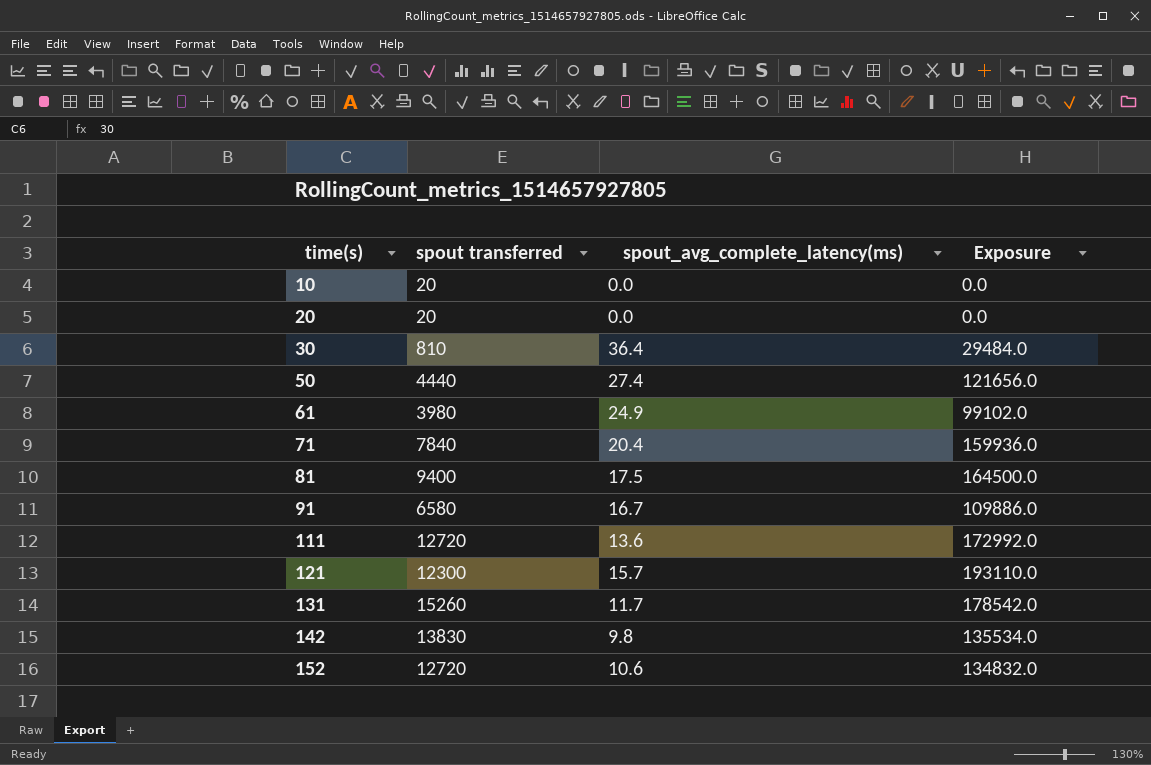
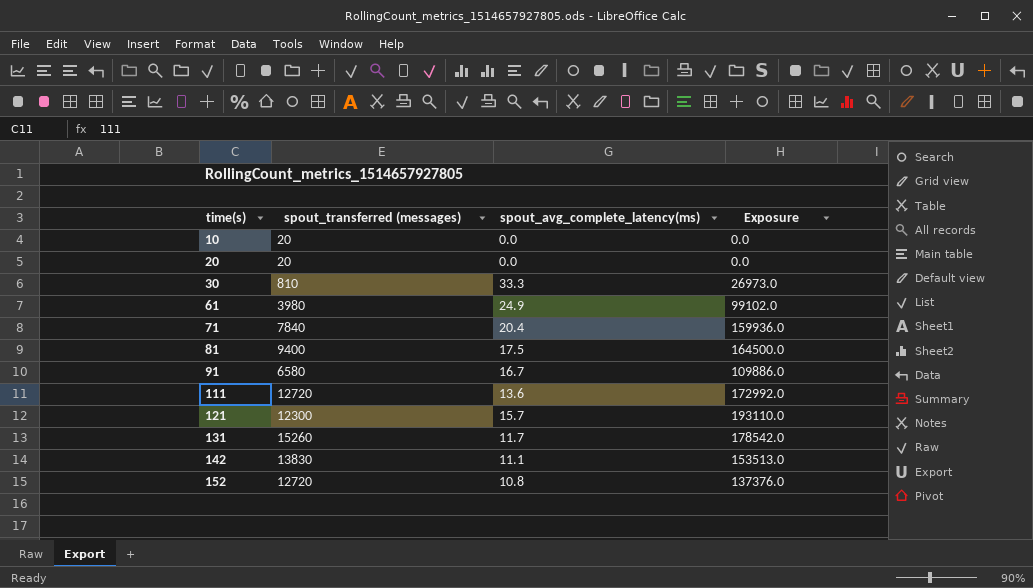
column name: spout transferred -> spout_transferred (messages)
row 50: 4440 | 27.4 | 121656.0 -> none
30 | spout_avg_complete_latency(ms): 36.4 -> 33.3
30 | Exposure: 29484.0 -> 26973.0
142 | spout_avg_complete_latency(ms): 9.8 -> 11.1
142 | Exposure: 135534.0 -> 153513.0
152 | spout_avg_complete_latency(ms): 10.6 -> 10.8
152 | Exposure: 134832.0 -> 137376.0

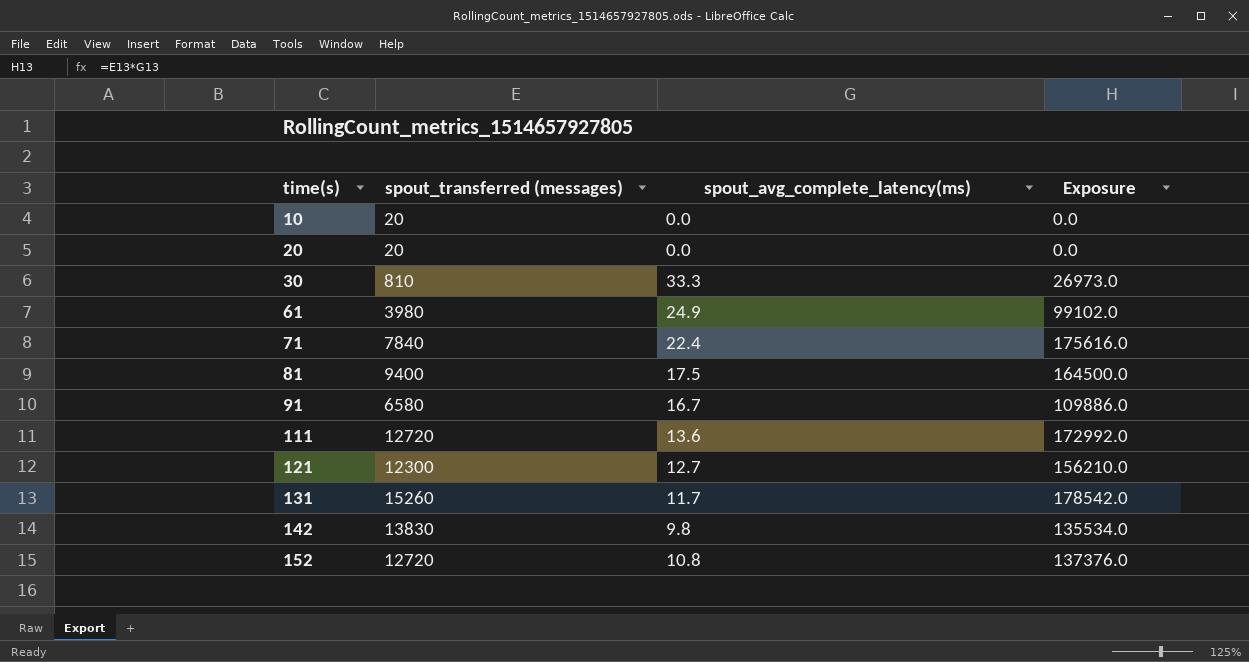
71 | spout_avg_complete_latency(ms): 20.4 -> 22.4
71 | Exposure: 159936.0 -> 175616.0
121 | spout_avg_complete_latency(ms): 15.7 -> 12.7
121 | Exposure: 193110.0 -> 156210.0
142 | spout_avg_complete_latency(ms): 11.1 -> 9.8
142 | Exposure: 153513.0 -> 135534.0

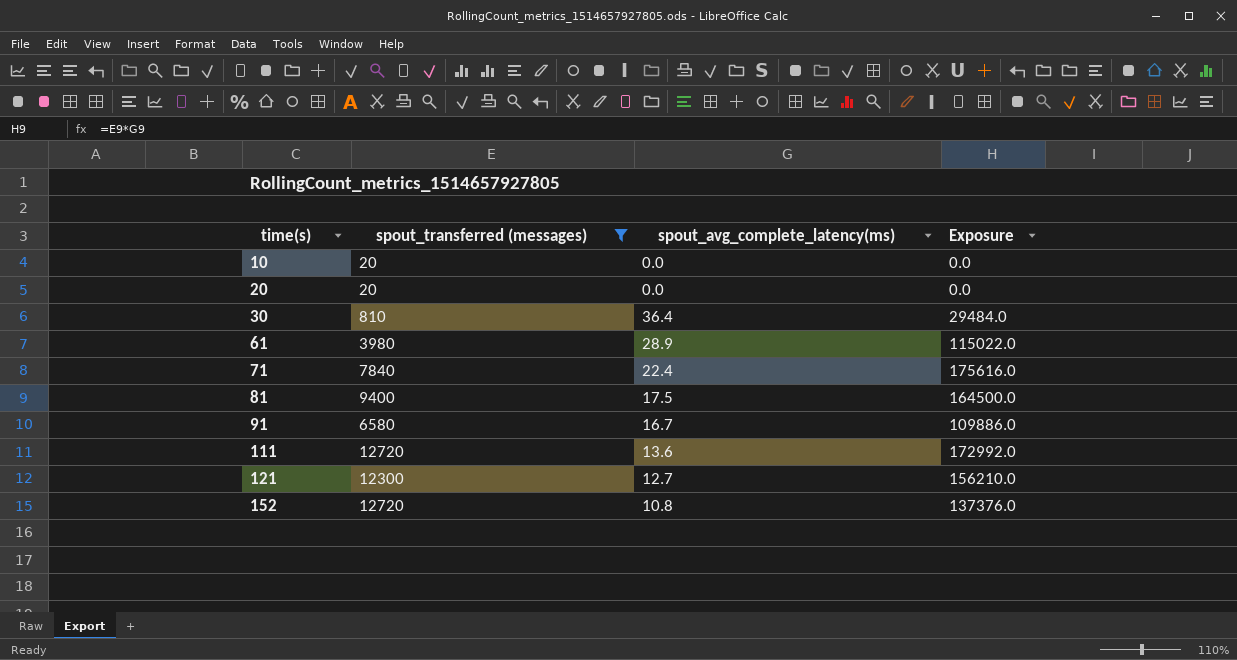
filter: none -> spout_transferred (messages) <= 12720
30 | spout_avg_complete_latency(ms): 33.3 -> 36.4
30 | Exposure: 26973.0 -> 29484.0
61 | spout_avg_complete_latency(ms): 24.9 -> 28.9
61 | Exposure: 99102.0 -> 115022.0

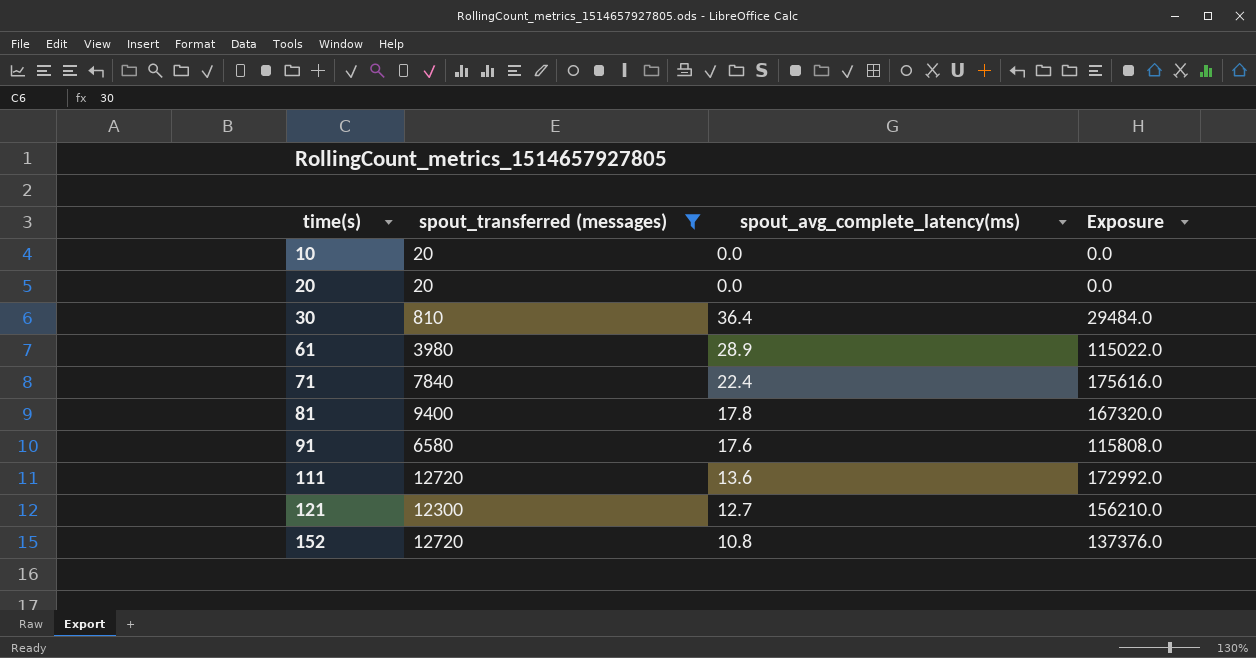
81 | spout_avg_complete_latency(ms): 17.5 -> 17.8
81 | Exposure: 164500.0 -> 167320.0
91 | spout_avg_complete_latency(ms): 16.7 -> 17.6
91 | Exposure: 109886.0 -> 115808.0

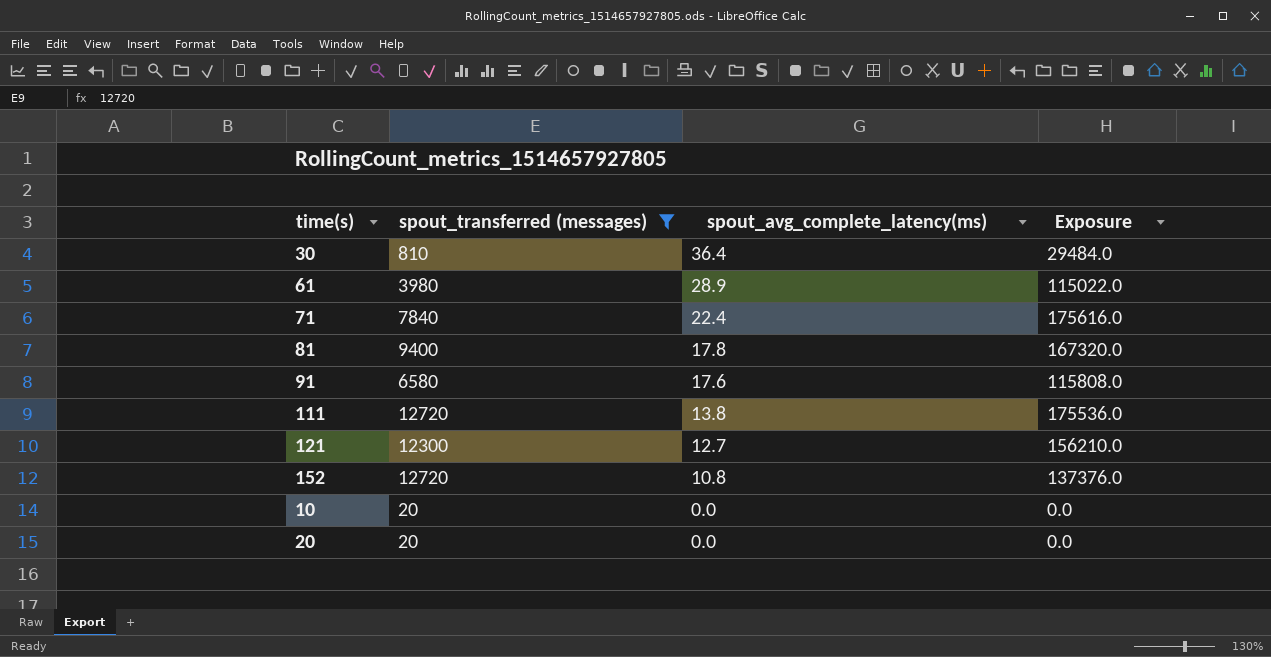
row order: time(s) ascending -> spout_avg_complete_latency(ms) descending
111 | spout_avg_complete_latency(ms): 13.6 -> 13.8
111 | Exposure: 172992.0 -> 175536.0

